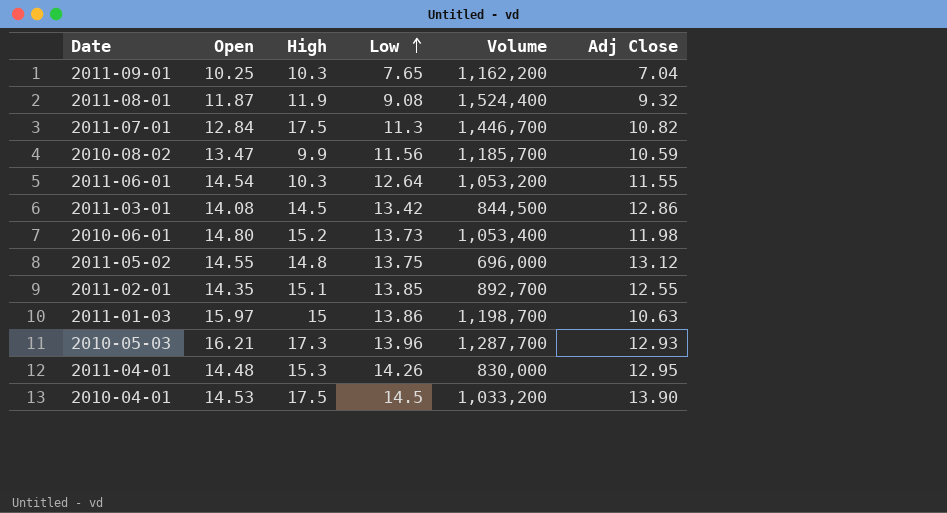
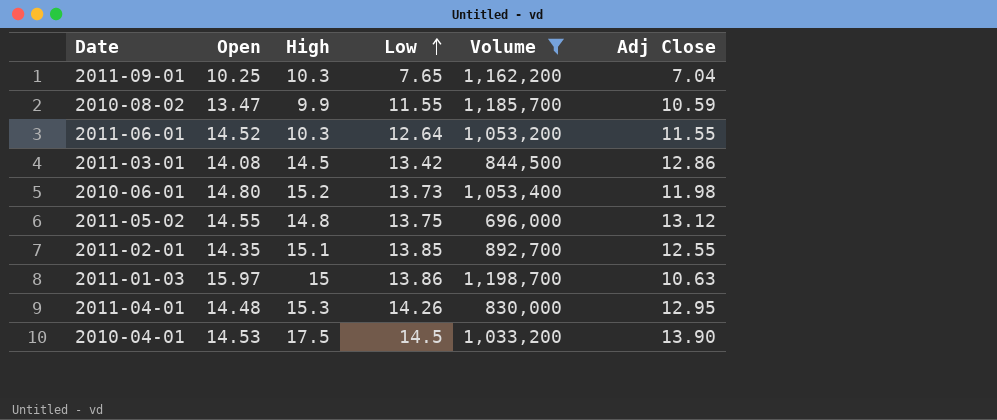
filter: none -> Volume <= 1,198,700
2010-08-02 | Low: 11.56 -> 11.55
2011-06-01 | Open: 14.54 -> 14.52

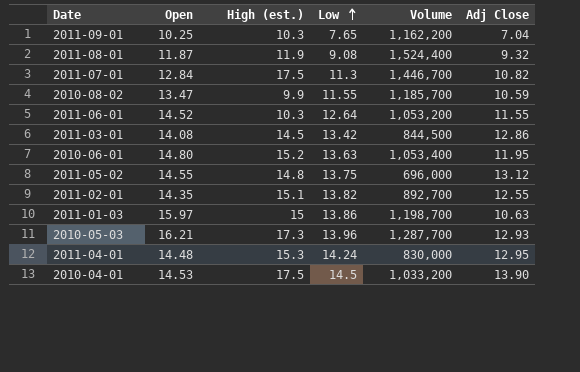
filter: Volume <= 1,198,700 -> none
column name: High -> High (est.)
2010-06-01 | Low: 13.73 -> 13.63
2010-06-01 | Adj Close: 11.98 -> 11.95
2011-02-01 | Low: 13.85 -> 13.82
2011-04-01 | Low: 14.26 -> 14.24

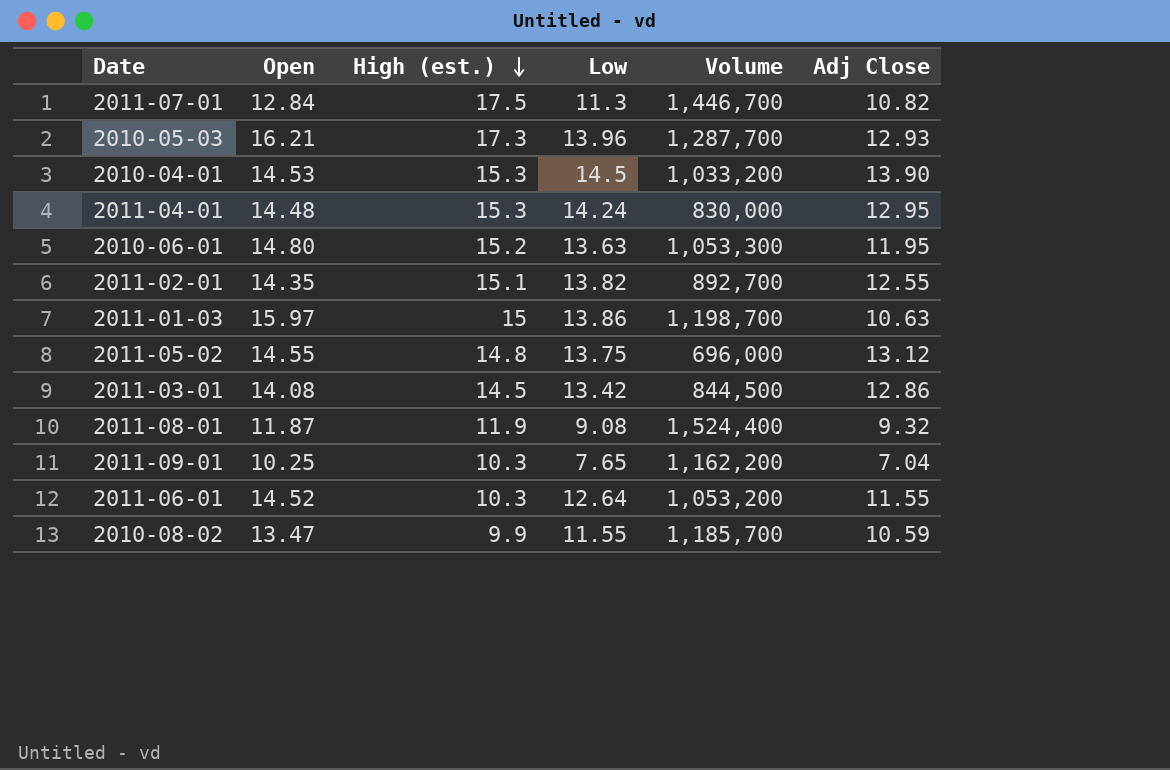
row order: Low ascending -> High (est.) descending
2010-04-01 | High (est.): 17.5 -> 15.3
2010-06-01 | Volume: 1,053,400 -> 1,053,300

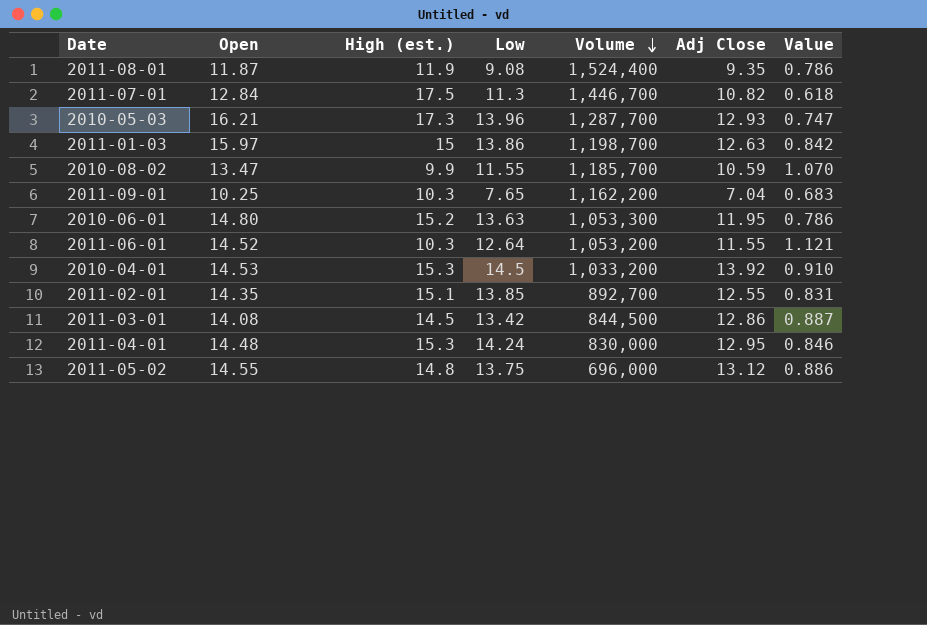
row order: High (est.) descending -> Volume descending
column Value | formula: none -> [Adj Close] / [High (est.)]
2011-08-01 | Adj Close: 9.32 -> 9.35
2011-01-03 | Adj Close: 10.63 -> 12.63
2010-04-01 | Adj Close: 13.90 -> 13.92
2011-02-01 | Low: 13.82 -> 13.85

